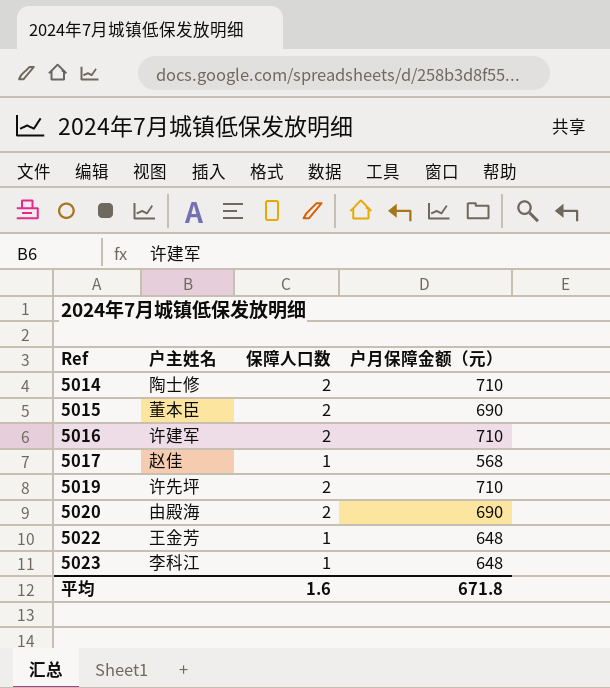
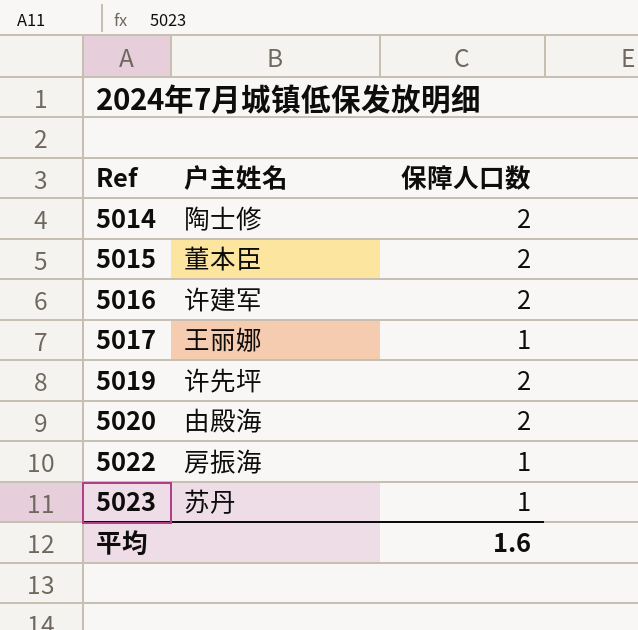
column 户月保障金额（元） | position: 4 -> none
5017 | 户主姓名: 赵佳 -> 王丽娜
5022 | 户主姓名: 王金芳 -> 房振海
5023 | 户主姓名: 李科江 -> 苏丹

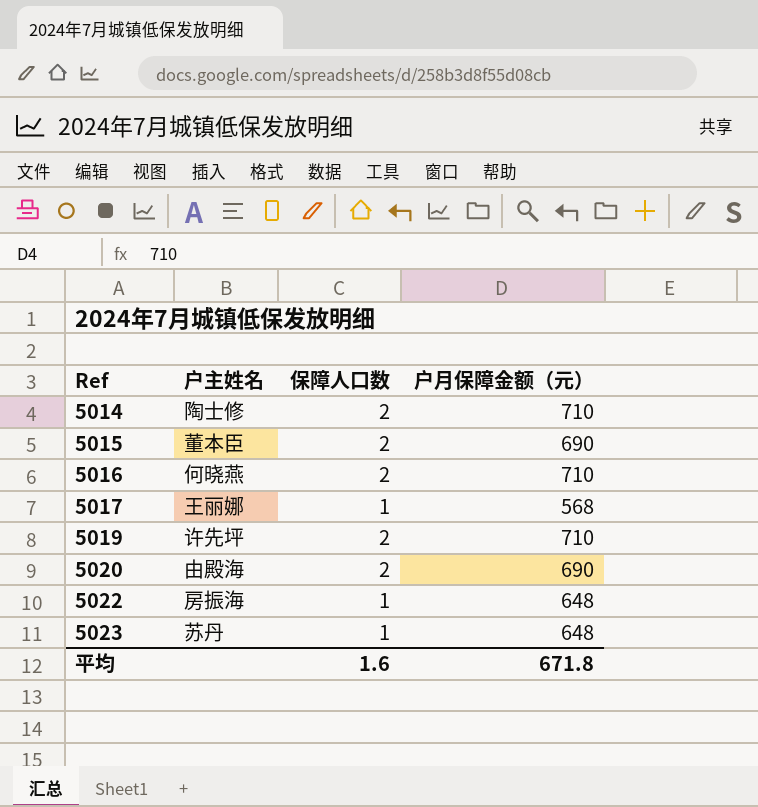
column 户月保障金额（元） | position: none -> 4
5016 | 户主姓名: 许建军 -> 何晓燕

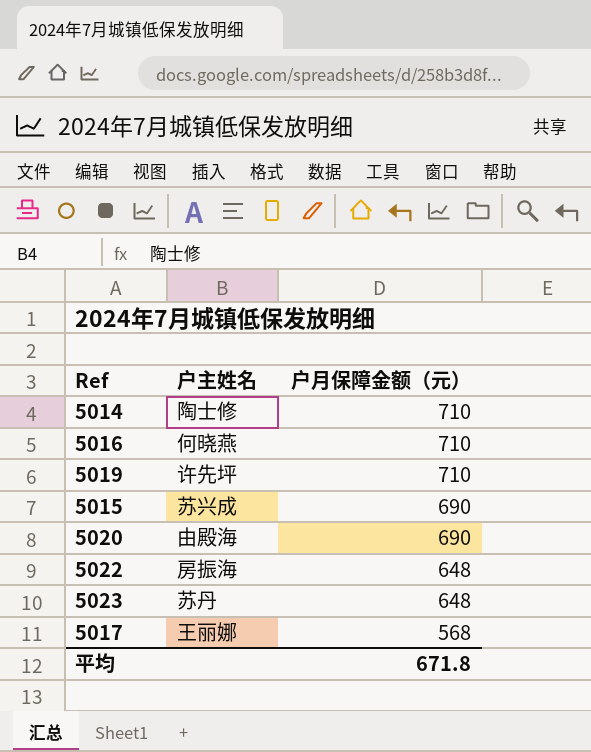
row order: Ref ascending -> 户月保障金额（元） descending
column 保障人口数 | position: 3 -> none
5015 | 户主姓名: 董本臣 -> 苏兴成

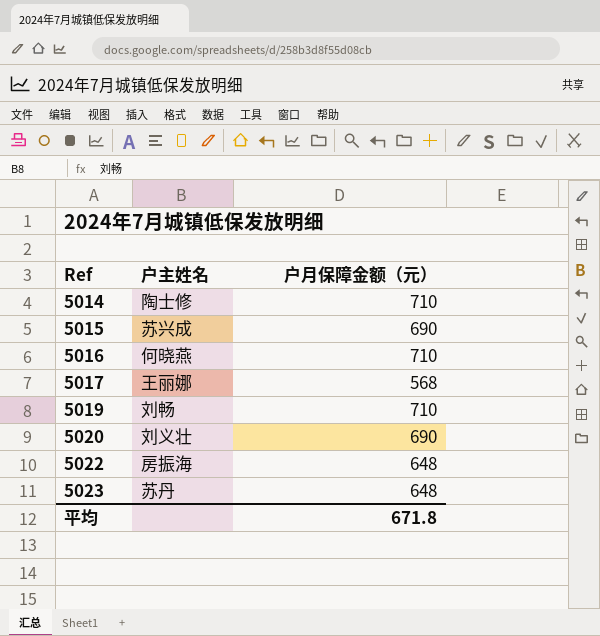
row order: 户月保障金额（元） descending -> Ref ascending
5019 | 户主姓名: 许先坪 -> 刘畅
5020 | 户主姓名: 由殿海 -> 刘义壮

